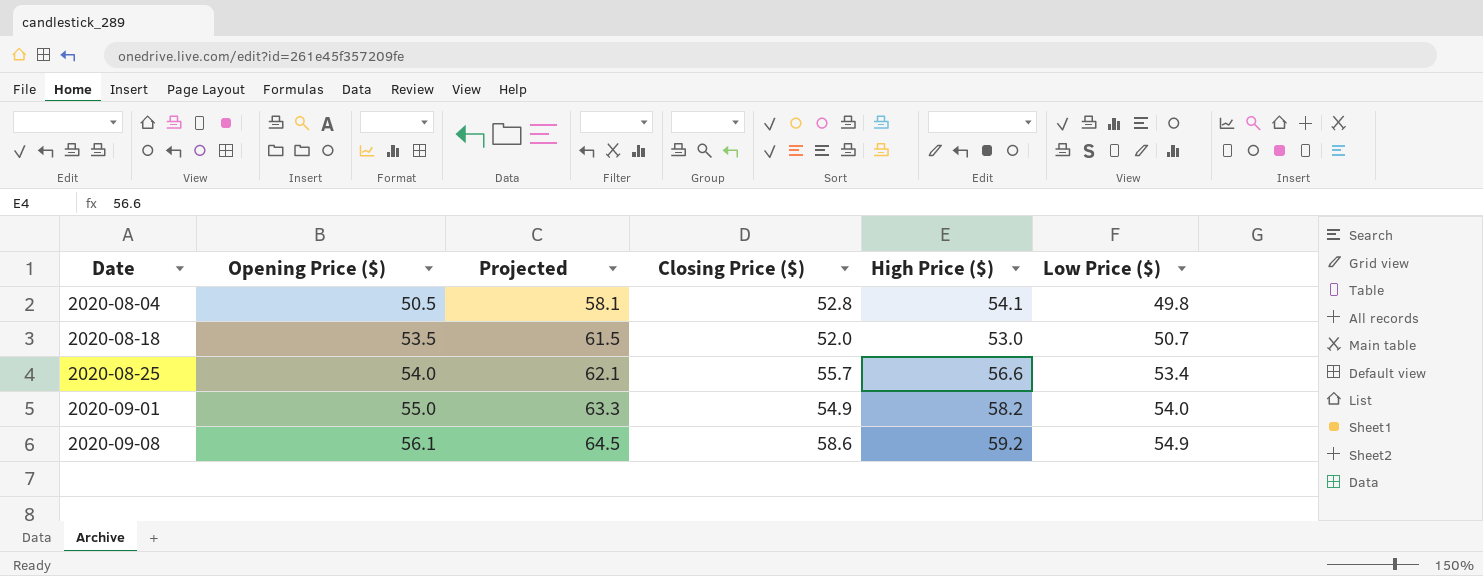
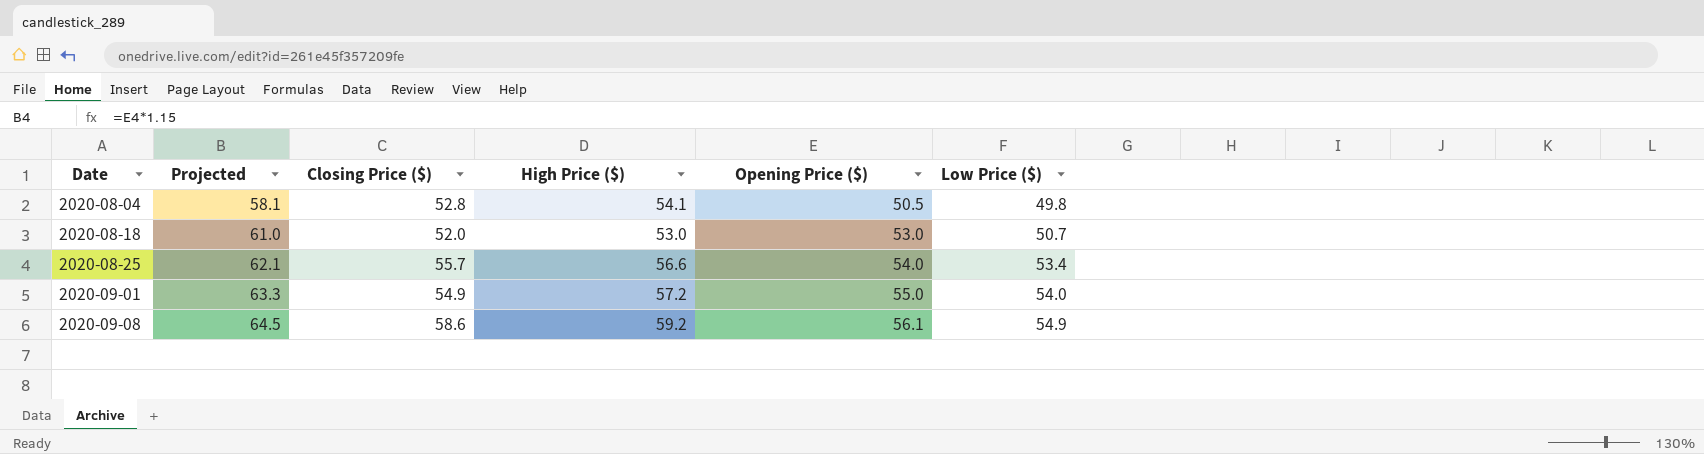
column Opening Price ($) | position: 2 -> 5
2020-08-18 | Projected: 61.5 -> 61.0
2020-08-18 | Opening Price ($): 53.5 -> 53.0
2020-09-01 | High Price ($): 58.2 -> 57.2

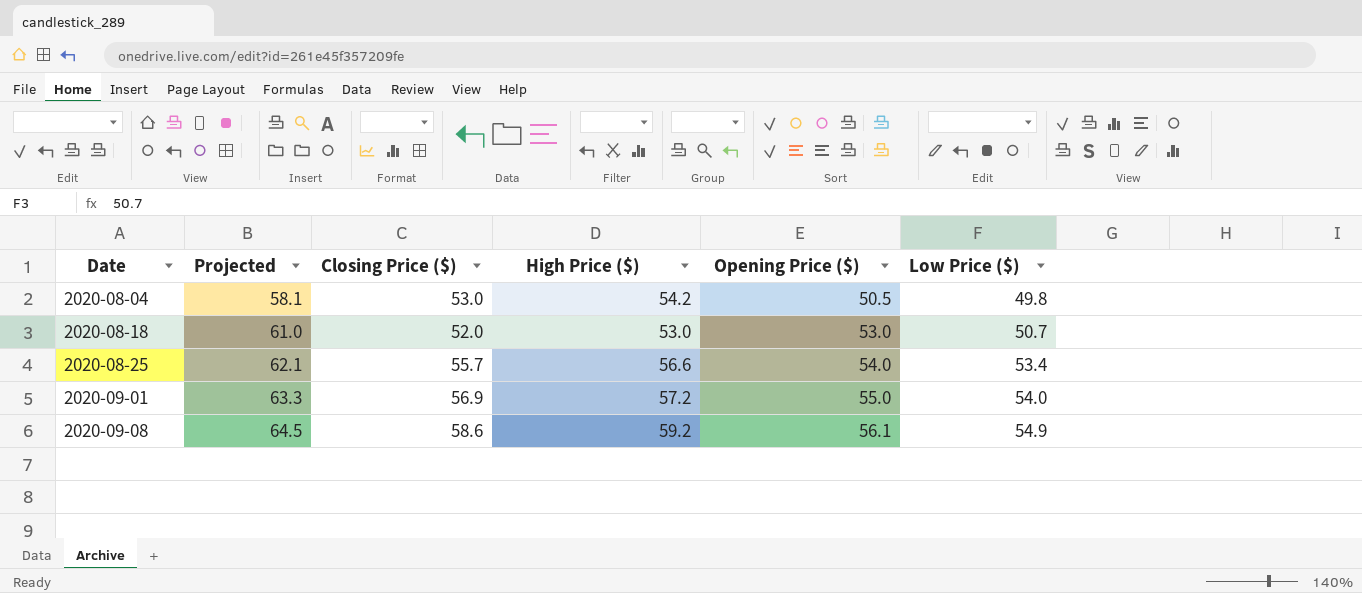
2020-08-04 | Closing Price ($): 52.8 -> 53.0
2020-08-04 | High Price ($): 54.1 -> 54.2
2020-09-01 | Closing Price ($): 54.9 -> 56.9

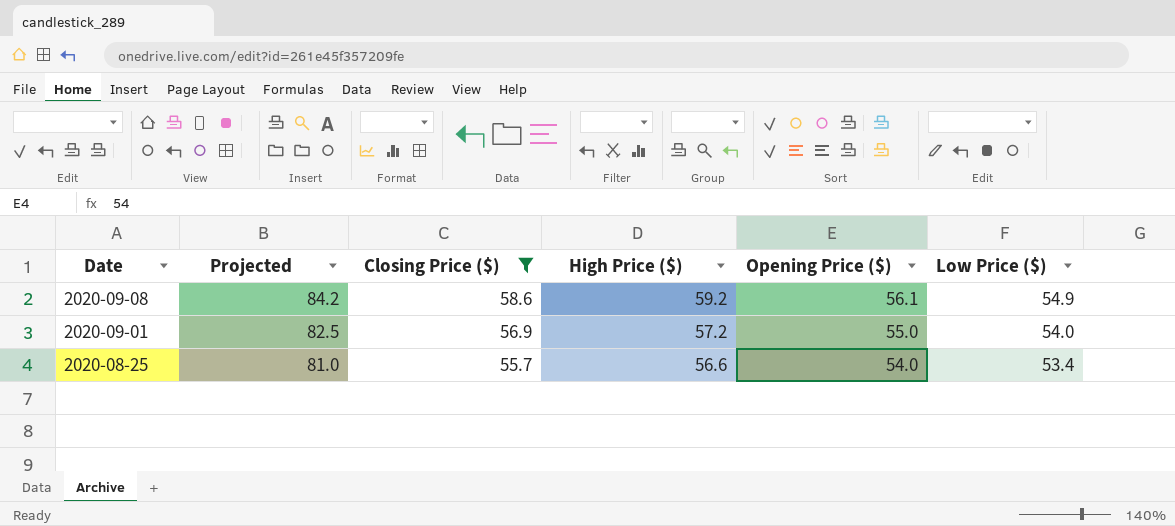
filter: none -> Closing Price ($) >= 55.7
row order: Date ascending -> Date descending
column Projected | formula: [Opening Price ($)] * 1.15 -> [Opening Price ($)] * 1.5

